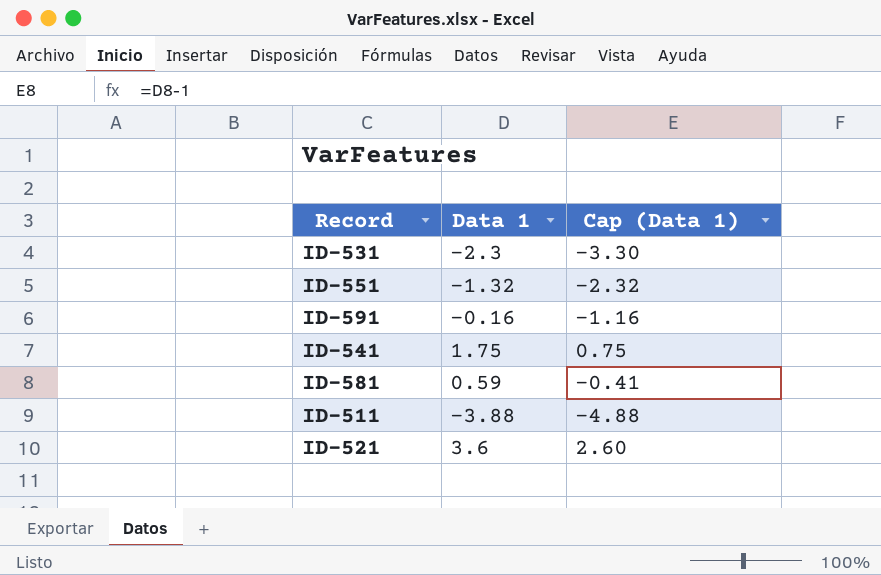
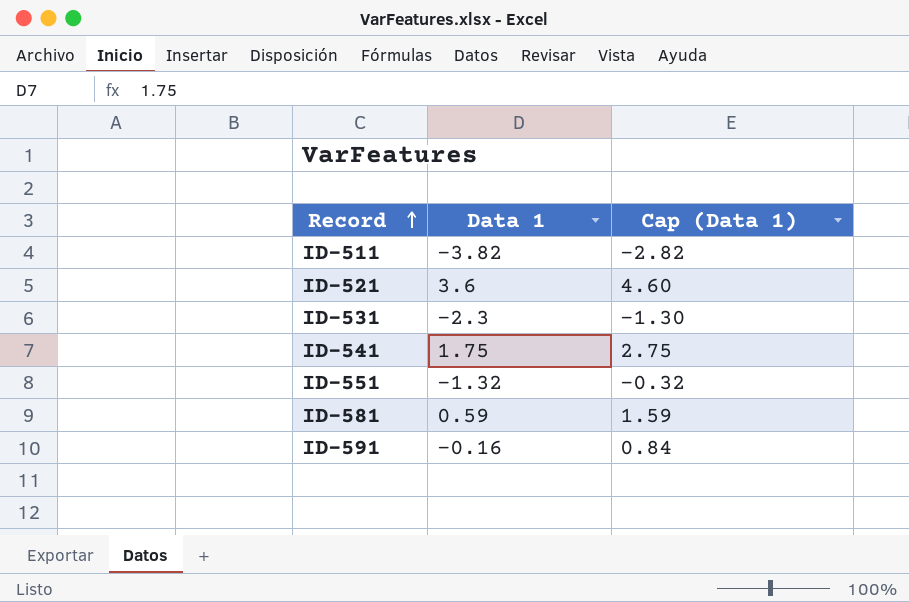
row order: none -> Record ascending
column Cap (Data 1) | formula: [Data 1] - 1 -> [Data 1] + 1
ID-511 | Data 1: -3.88 -> -3.82

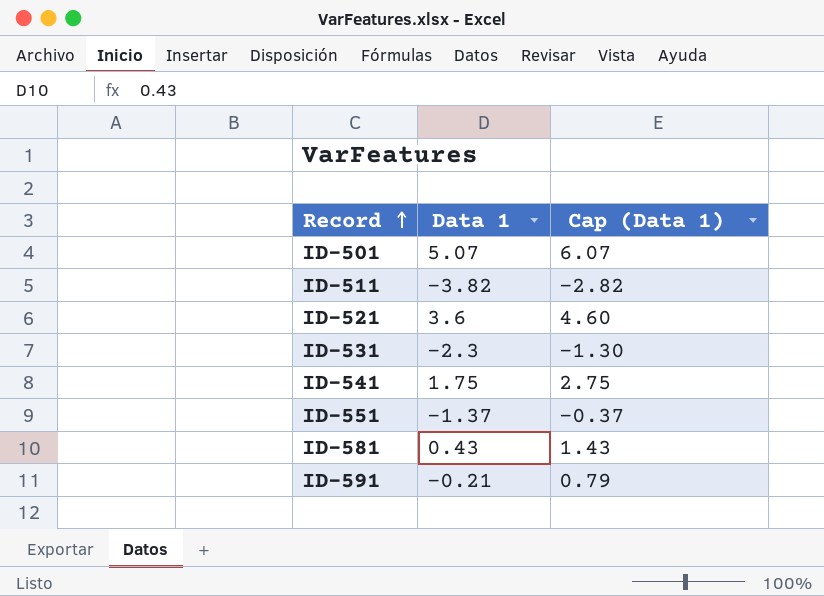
row ID-501: none -> 5.07 | 6.07
ID-551 | Data 1: -1.32 -> -1.37
ID-551 | Cap (Data 1): -0.32 -> -0.37
ID-581 | Data 1: 0.59 -> 0.43
ID-581 | Cap (Data 1): 1.59 -> 1.43
ID-591 | Data 1: -0.16 -> -0.21
ID-591 | Cap (Data 1): 0.84 -> 0.79

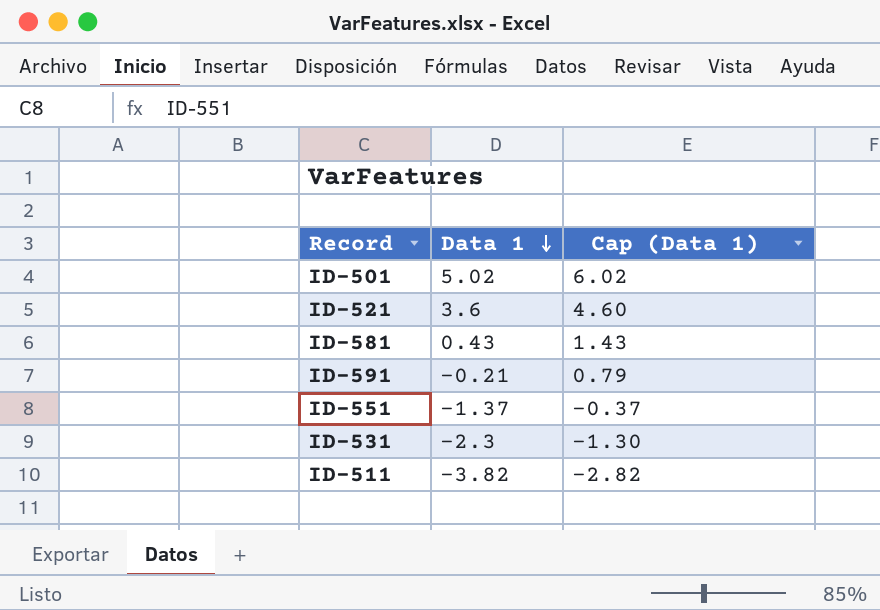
row order: Record ascending -> Data 1 descending
row ID-541: 1.75 | 2.75 -> none
ID-501 | Data 1: 5.07 -> 5.02
ID-501 | Cap (Data 1): 6.07 -> 6.02

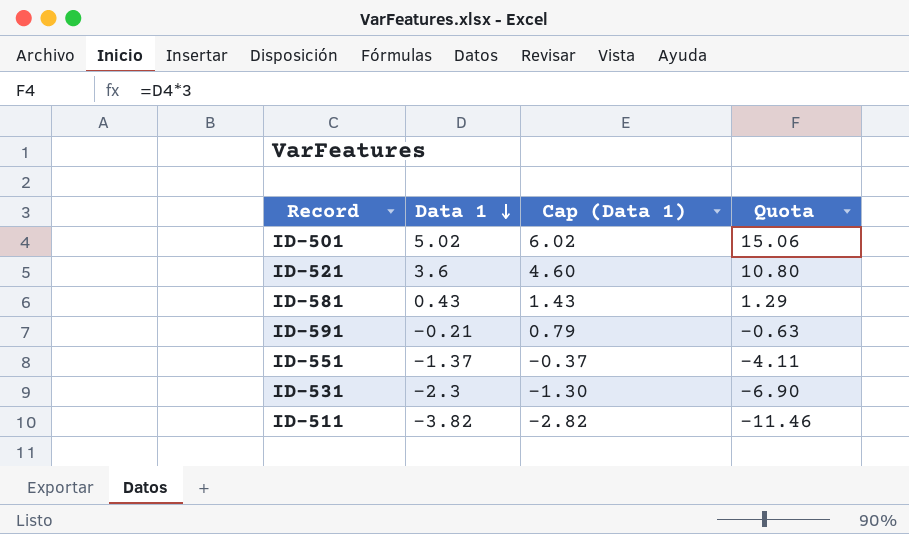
column Quota | formula: none -> [Data 1] * 3

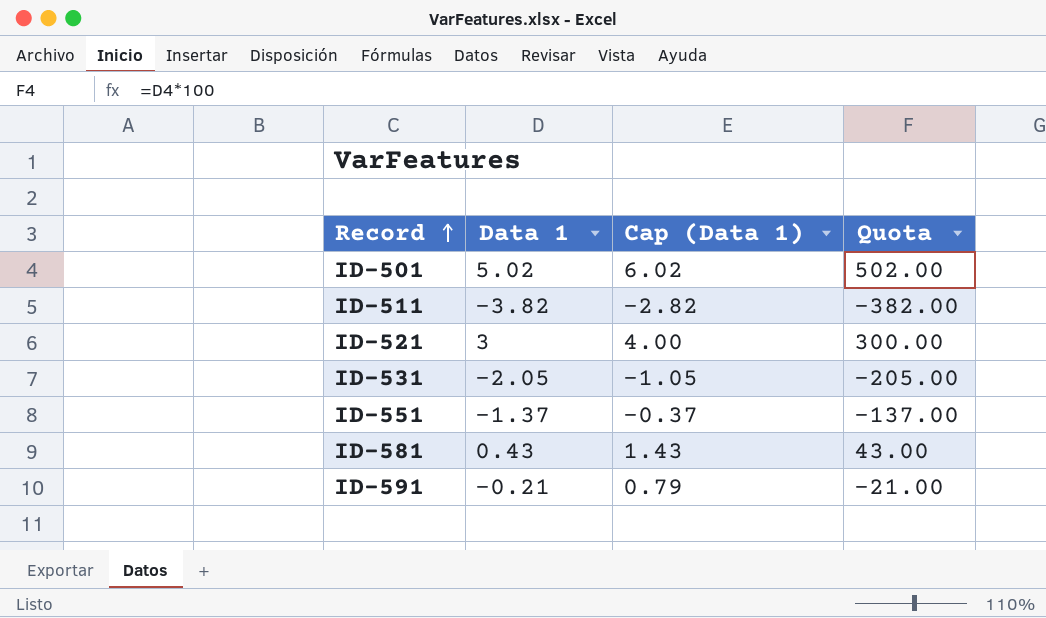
row order: Data 1 descending -> Record ascending
column Quota | formula: [Data 1] * 3 -> [Data 1] * 100
ID-521 | Data 1: 3.6 -> 3
ID-521 | Cap (Data 1): 4.60 -> 4.00
ID-531 | Data 1: -2.3 -> -2.05
ID-531 | Cap (Data 1): -1.30 -> -1.05

